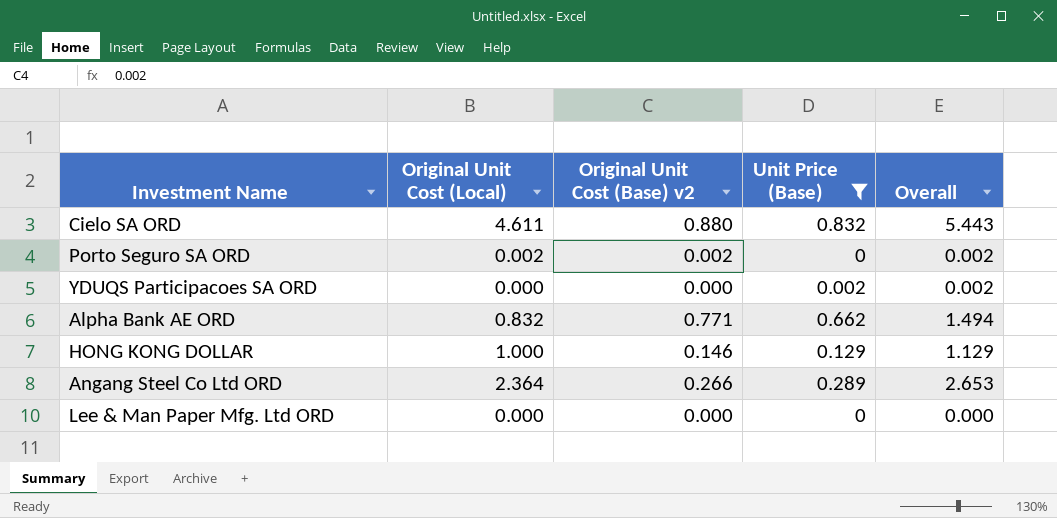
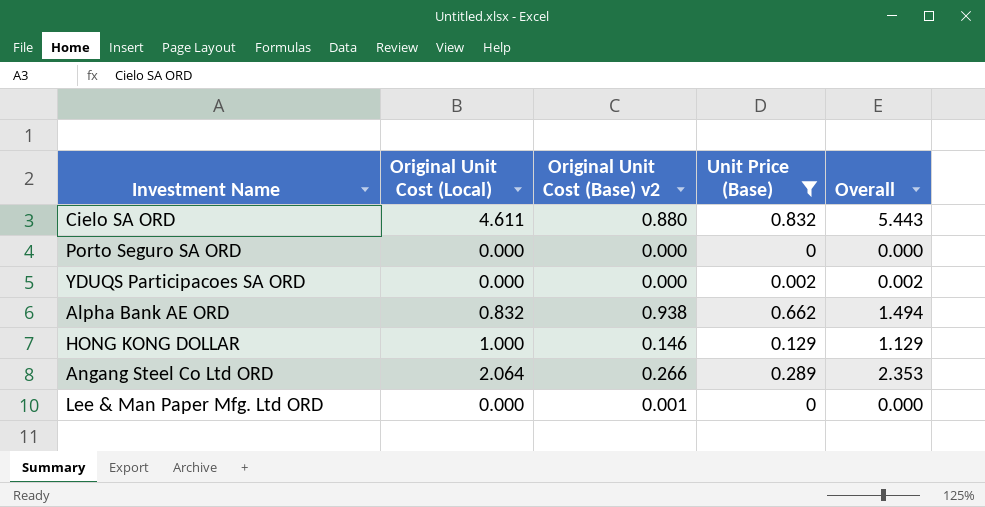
Porto Seguro SA ORD | Original Unit Cost (Local): 0.002 -> 0.000
Porto Seguro SA ORD | Original Unit Cost (Base) v2: 0.002 -> 0.000
Porto Seguro SA ORD | Overall: 0.002 -> 0.000
Alpha Bank AE ORD | Original Unit Cost (Base) v2: 0.771 -> 0.938
Angang Steel Co Ltd ORD | Original Unit Cost (Local): 2.364 -> 2.064
Angang Steel Co Ltd ORD | Overall: 2.653 -> 2.353
Lee & Man Paper Mfg. Ltd ORD | Original Unit Cost (Base) v2: 0.000 -> 0.001

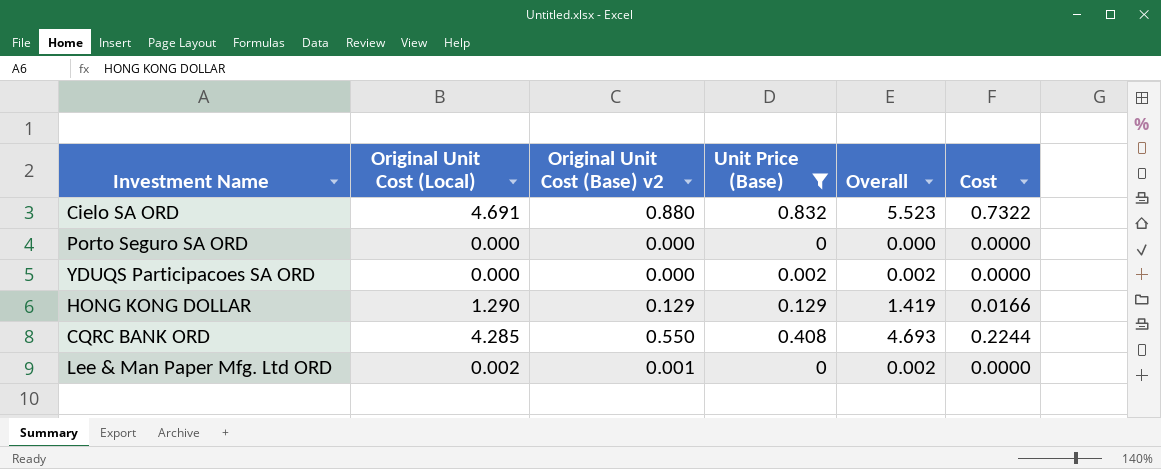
column Cost | formula: none -> [Original Unit Cost (Base) v2] * [Unit Price (Base)]
row Alpha Bank AE ORD: 0.832 | 0.938 | 0.662 | 1.494 -> none
row Angang Steel Co Ltd ORD: 2.064 | 0.266 | 0.289 | 2.353 -> none
Cielo SA ORD | Original Unit Cost (Local): 4.611 -> 4.691
Cielo SA ORD | Overall: 5.443 -> 5.523
HONG KONG DOLLAR | Original Unit Cost (Local): 1.000 -> 1.290
HONG KONG DOLLAR | Original Unit Cost (Base) v2: 0.146 -> 0.129
HONG KONG DOLLAR | Overall: 1.129 -> 1.419
row CQRC BANK ORD: none -> 4.285 | 0.550 | 0.408 | 4.693 | 0.2244
Lee & Man Paper Mfg. Ltd ORD | Original Unit Cost (Local): 0.000 -> 0.002
Lee & Man Paper Mfg. Ltd ORD | Overall: 0.000 -> 0.002

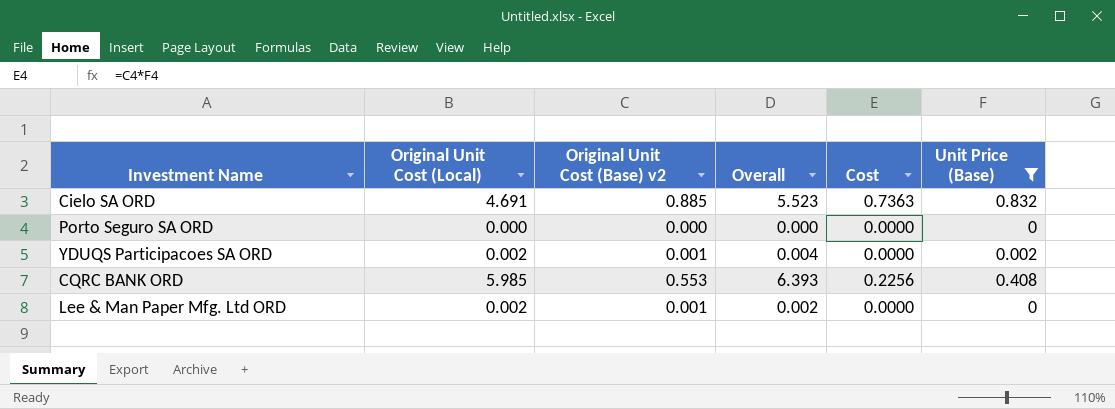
column Unit Price (Base) | position: 4 -> 6
row HONG KONG DOLLAR: 1.290 | 0.129 | 0.129 | 1.419 | 0.0166 -> none
Cielo SA ORD | Original Unit Cost (Base) v2: 0.880 -> 0.885
Cielo SA ORD | Cost: 0.7322 -> 0.7363
YDUQS Participacoes SA ORD | Original Unit Cost (Local): 0.000 -> 0.002
YDUQS Participacoes SA ORD | Original Unit Cost (Base) v2: 0.000 -> 0.001
YDUQS Participacoes SA ORD | Overall: 0.002 -> 0.004
CQRC BANK ORD | Original Unit Cost (Local): 4.285 -> 5.985
CQRC BANK ORD | Original Unit Cost (Base) v2: 0.550 -> 0.553
CQRC BANK ORD | Overall: 4.693 -> 6.393
CQRC BANK ORD | Cost: 0.2244 -> 0.2256

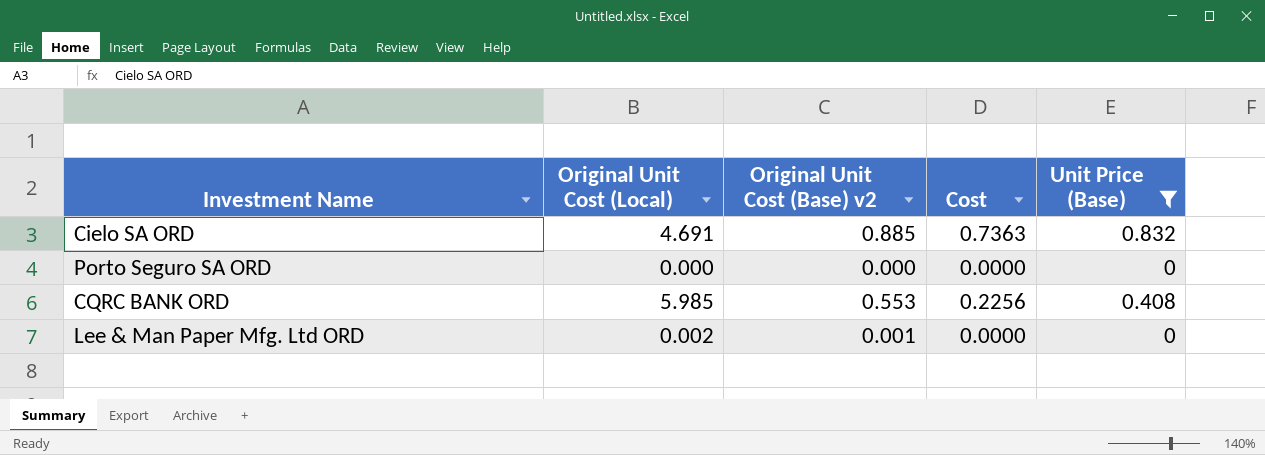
column Overall | formula: [Original Unit Cost (Local)] + [Unit Price (Base)] -> none
row YDUQS Participacoes SA ORD: 0.002 | 0.001 | 0.004 | 0.0000 | 0.002 -> none

